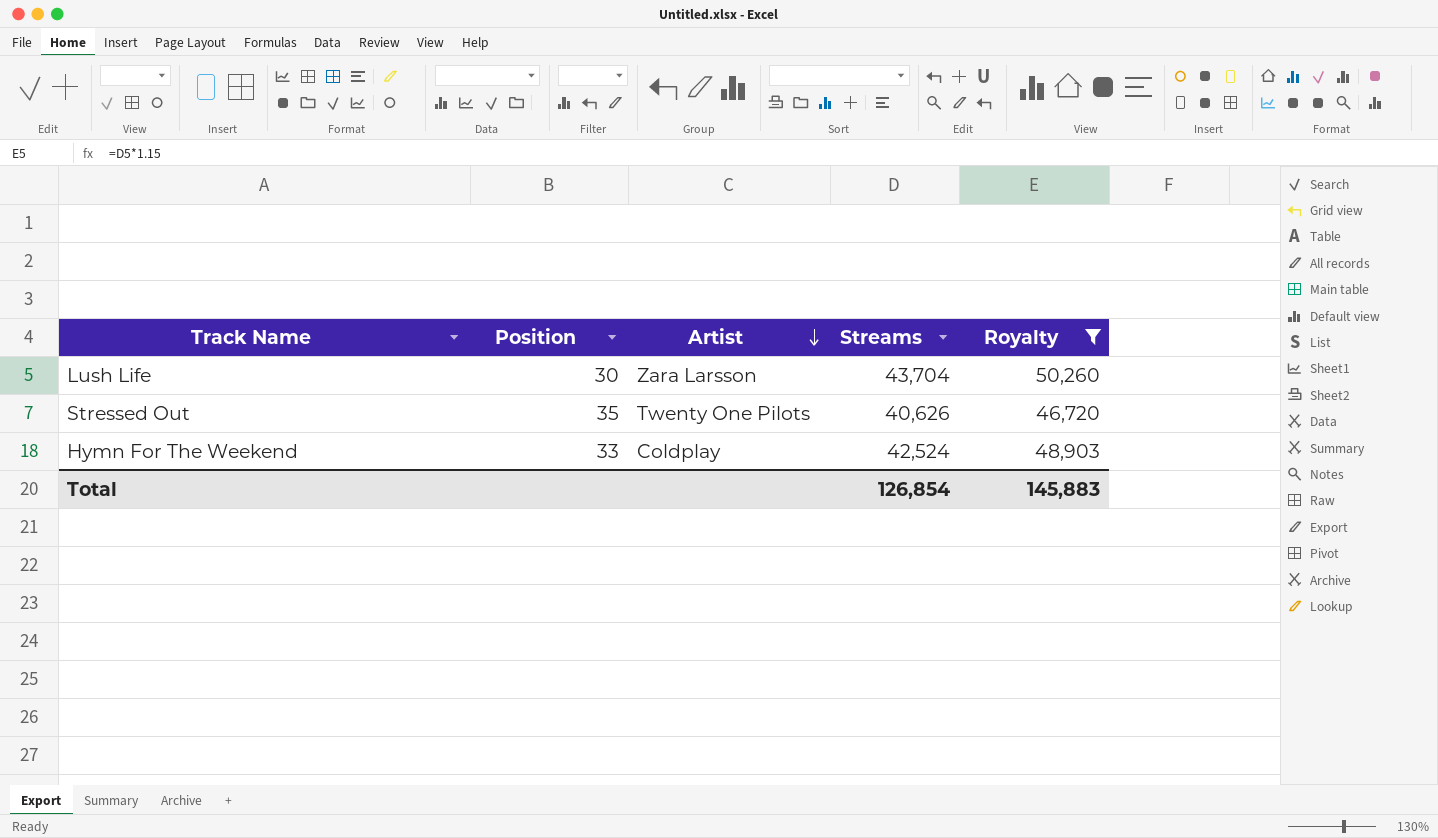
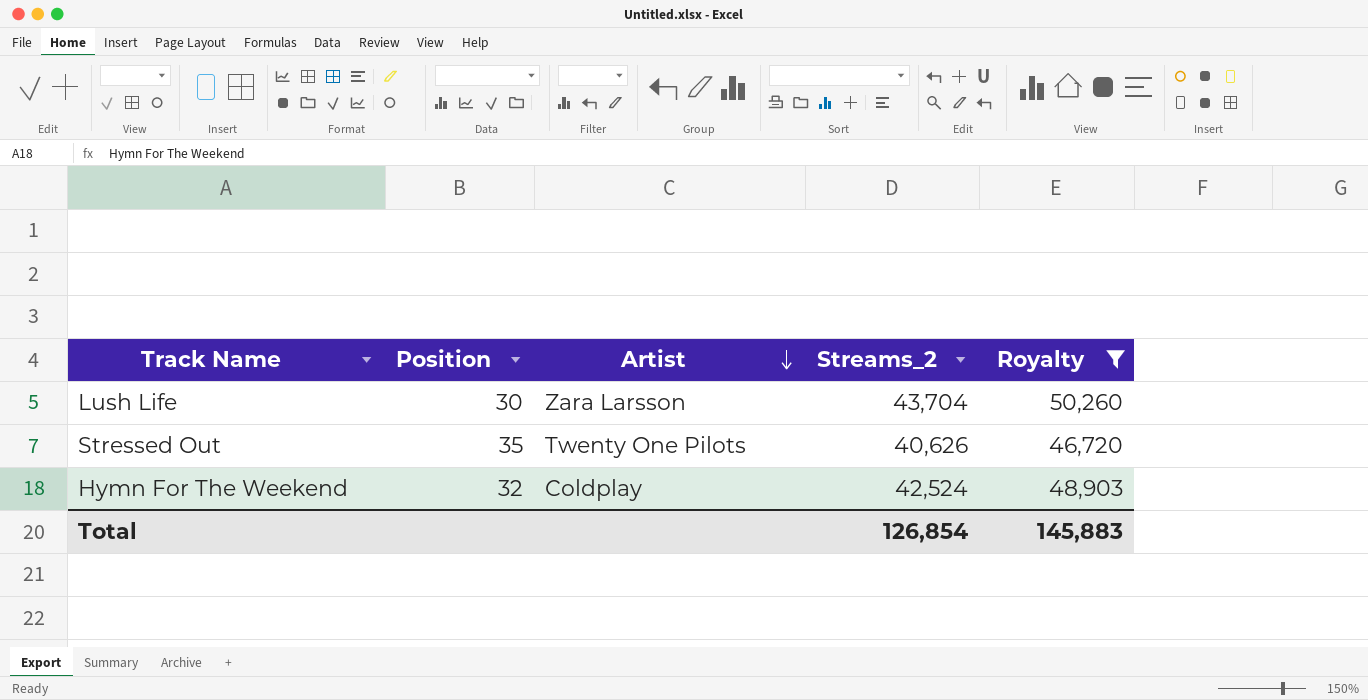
column name: Streams -> Streams_2
Hymn For The Weekend | Position: 33 -> 32

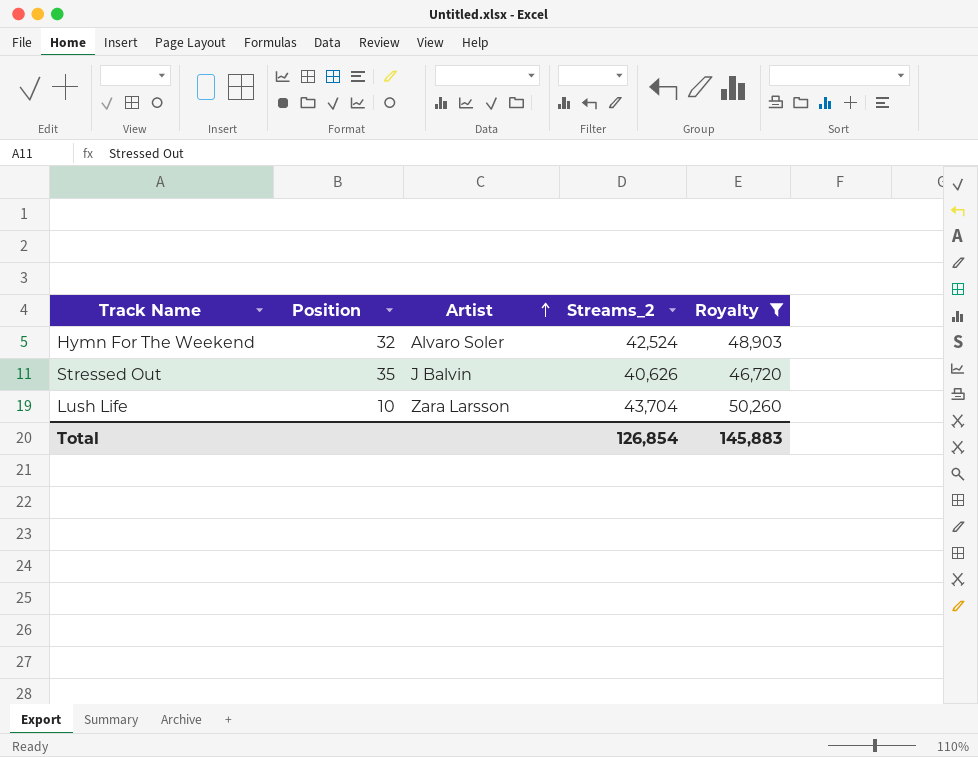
row order: Artist descending -> Artist ascending
Hymn For The Weekend | Artist: Coldplay -> Alvaro Soler
Stressed Out | Artist: Twenty One Pilots -> J Balvin
Lush Life | Position: 30 -> 10

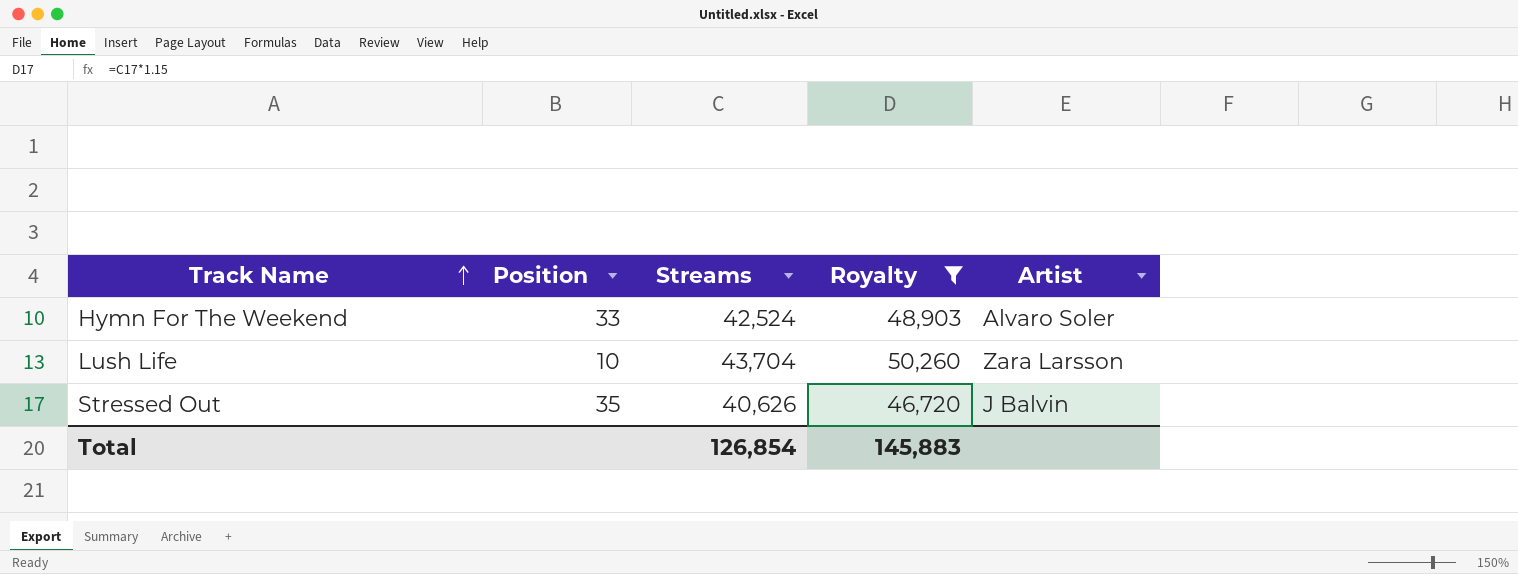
row order: Artist ascending -> Track Name ascending
column name: Streams_2 -> Streams
column Artist | position: 3 -> 5
Hymn For The Weekend | Position: 32 -> 33

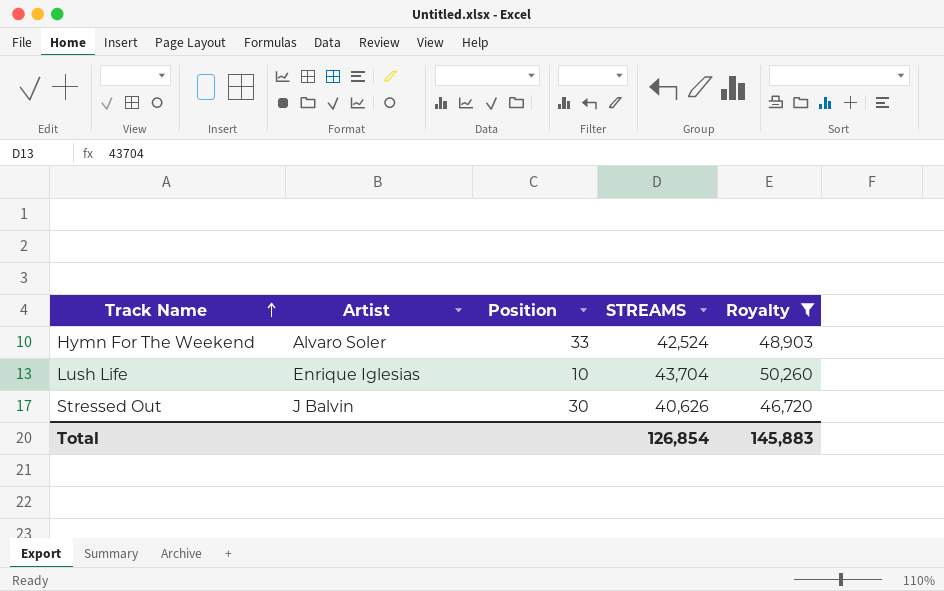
column Artist | position: 5 -> 2
column name: Streams -> STREAMS
Lush Life | Artist: Zara Larsson -> Enrique Iglesias
Stressed Out | Position: 35 -> 30

